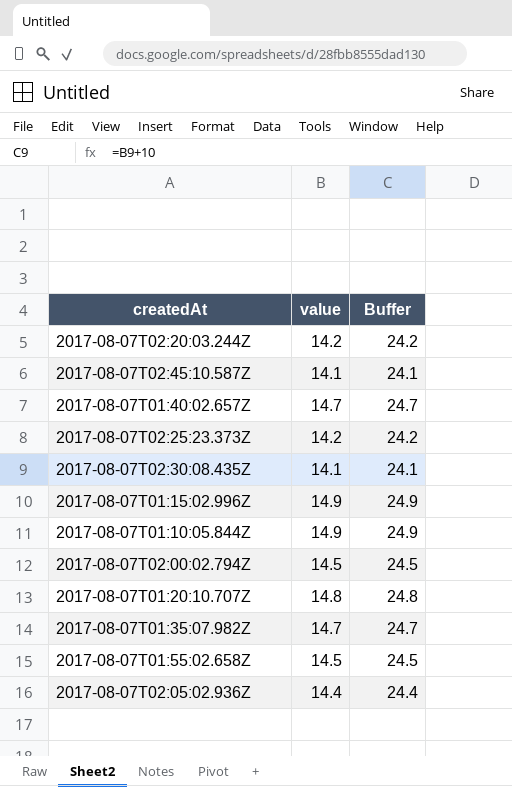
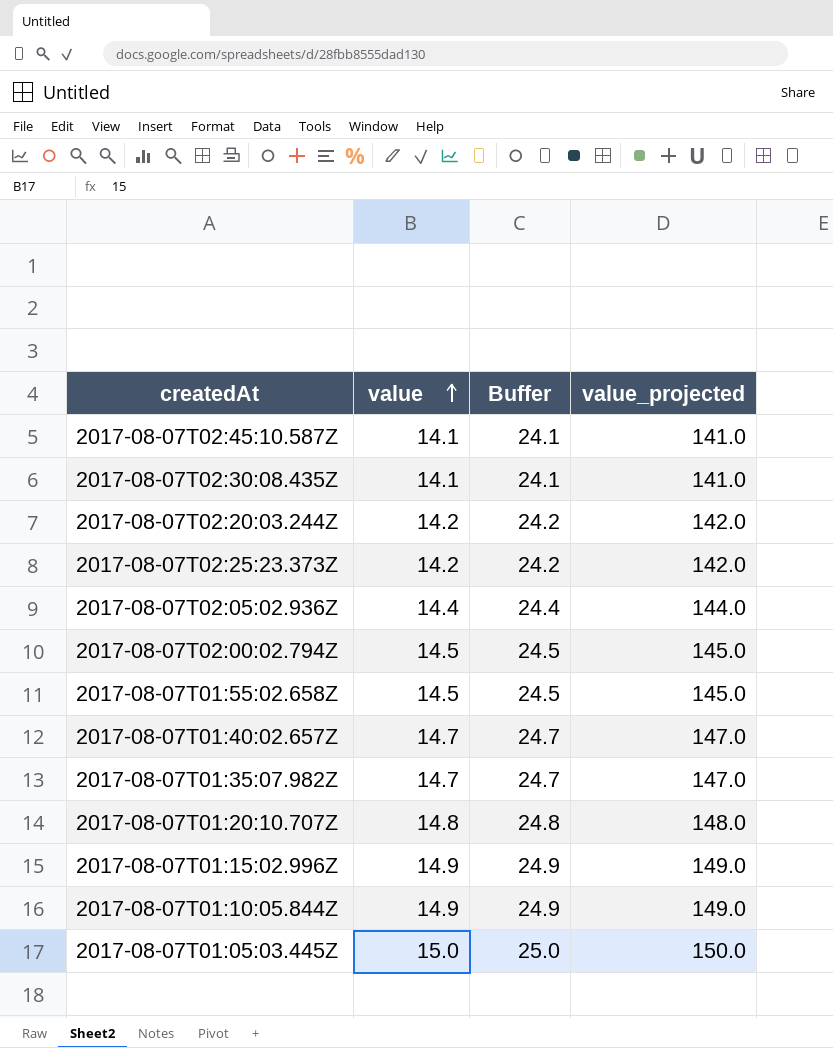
row order: none -> value ascending
column value_projected | formula: none -> [value] * 10
row 2017-08-07T01:05:03.445Z: none -> 15.0 | 25.0 | 150.0

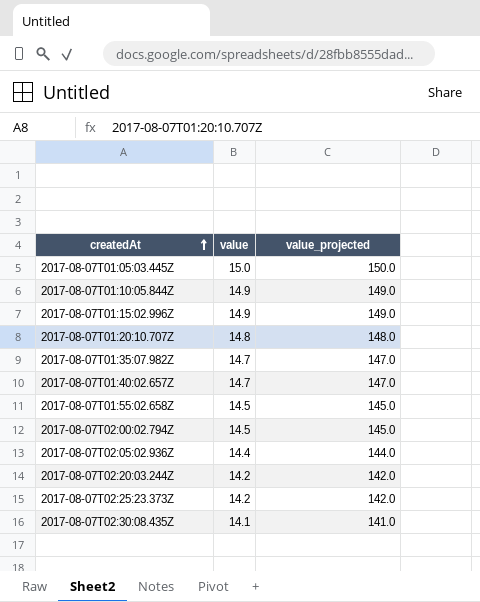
row order: value ascending -> createdAt ascending
column Buffer | formula: [value] + 10 -> none
row 2017-08-07T02:45:10.587Z: 14.1 | 24.1 | 141.0 -> none

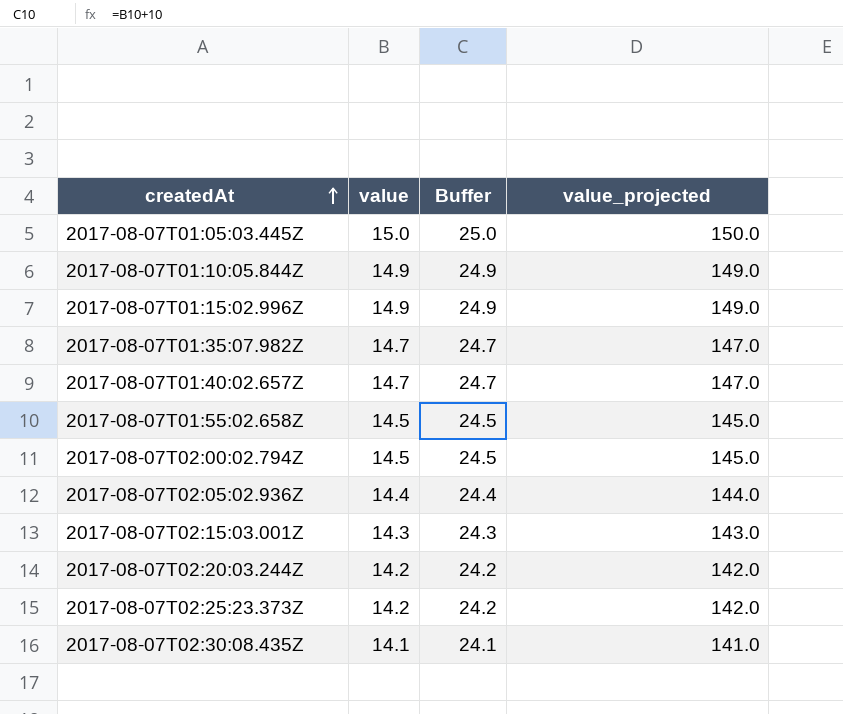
column Buffer | formula: none -> [value] + 10
row 2017-08-07T01:20:10.707Z: 14.8 | 148.0 -> none
row 2017-08-07T02:15:03.001Z: none -> 14.3 | 24.3 | 143.0

